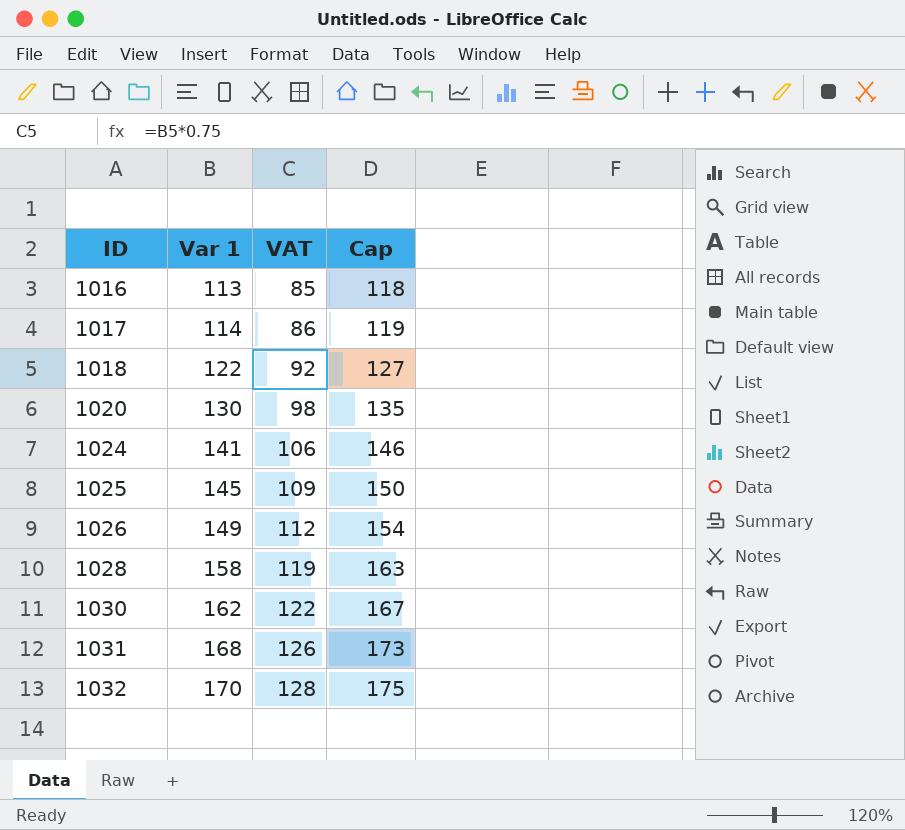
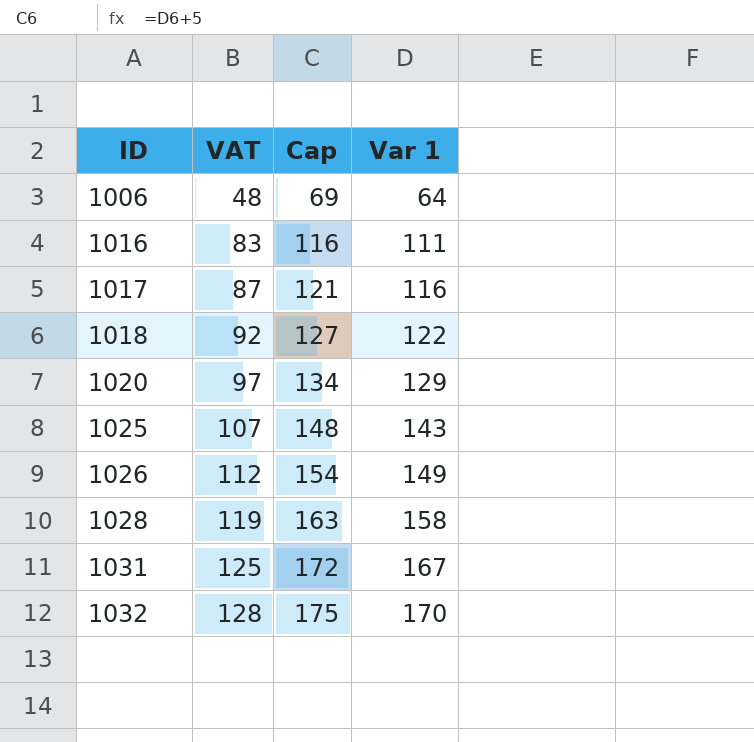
column Var 1 | position: 2 -> 4
row 1024: 141 | 106 | 146 -> none
row 1030: 162 | 122 | 167 -> none
row 1006: none -> 48 | 69 | 64
1016 | VAT: 85 -> 83
1016 | Cap: 118 -> 116
1016 | Var 1: 113 -> 111
1017 | VAT: 86 -> 87
1017 | Cap: 119 -> 121
1017 | Var 1: 114 -> 116
1020 | VAT: 98 -> 97
1020 | Cap: 135 -> 134
1020 | Var 1: 130 -> 129
1025 | VAT: 109 -> 107
1025 | Cap: 150 -> 148
1025 | Var 1: 145 -> 143
1031 | VAT: 126 -> 125
1031 | Cap: 173 -> 172
1031 | Var 1: 168 -> 167

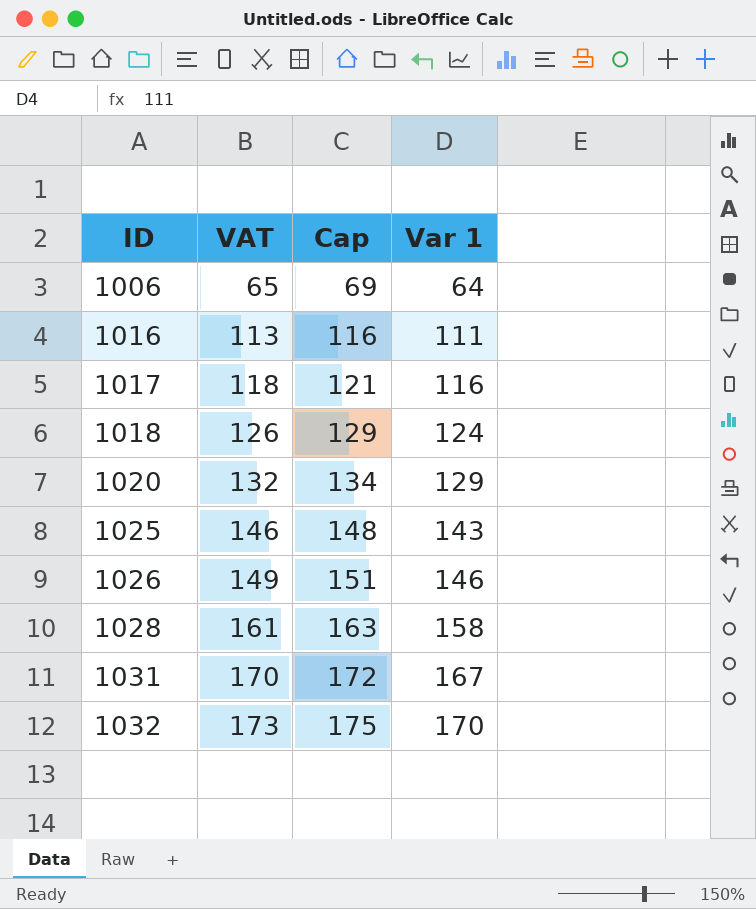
column VAT | formula: [Var 1] * 0.75 -> [Var 1] * 1.02
1018 | Cap: 127 -> 129
1018 | Var 1: 122 -> 124
1026 | Cap: 154 -> 151
1026 | Var 1: 149 -> 146

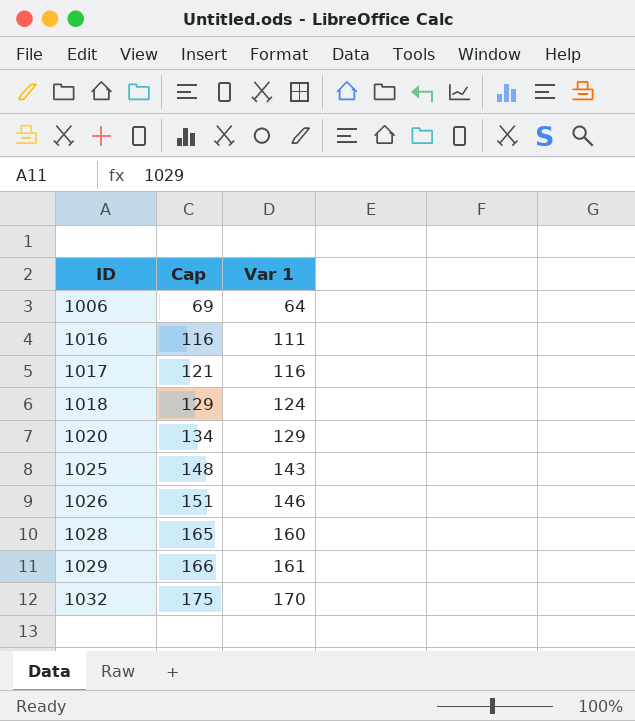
column VAT | formula: [Var 1] * 1.02 -> none
row 1031: 170 | 172 | 167 -> none
1028 | Cap: 163 -> 165
1028 | Var 1: 158 -> 160
row 1029: none -> 166 | 161

